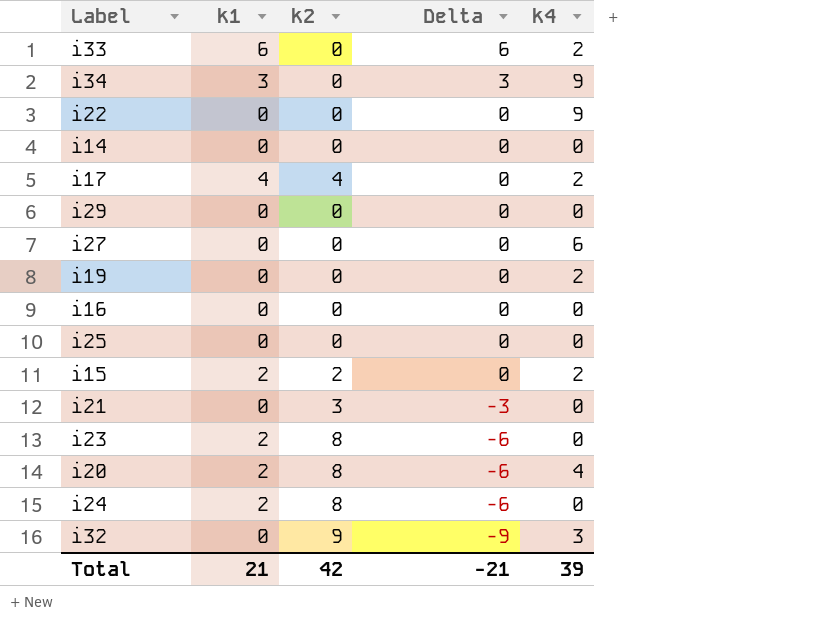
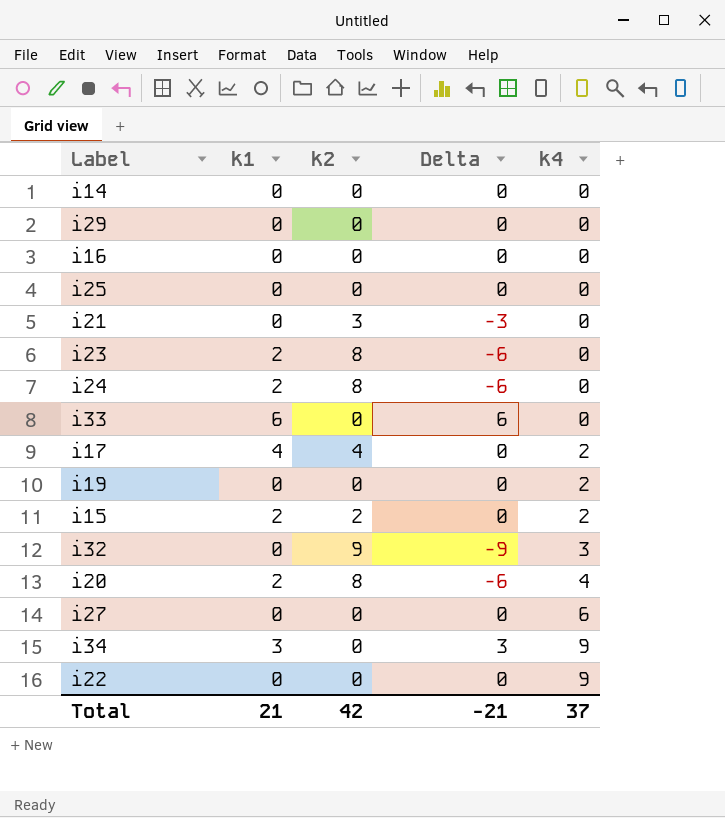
row order: Delta descending -> k4 ascending
i33 | k4: 2 -> 0
Total | k4: 39 -> 37

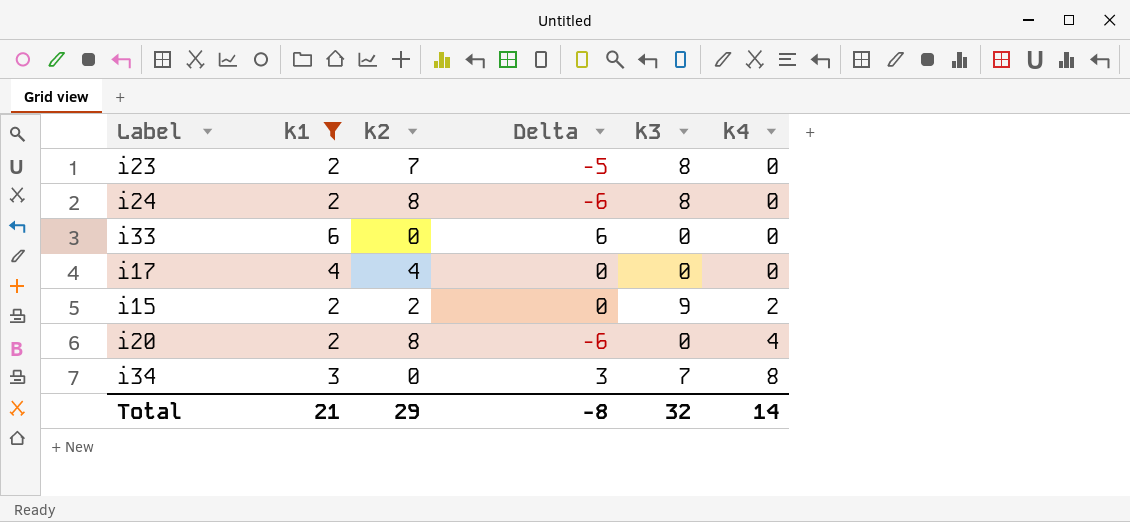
filter: none -> k1 != 0
column k3 | position: none -> 5
i23 | k2: 8 -> 7
i23 | Delta: -6 -> -5
i17 | k4: 2 -> 0
i34 | k4: 9 -> 8
Total | k2: 42 -> 29
Total | Delta: -21 -> -8
Total | k4: 37 -> 14

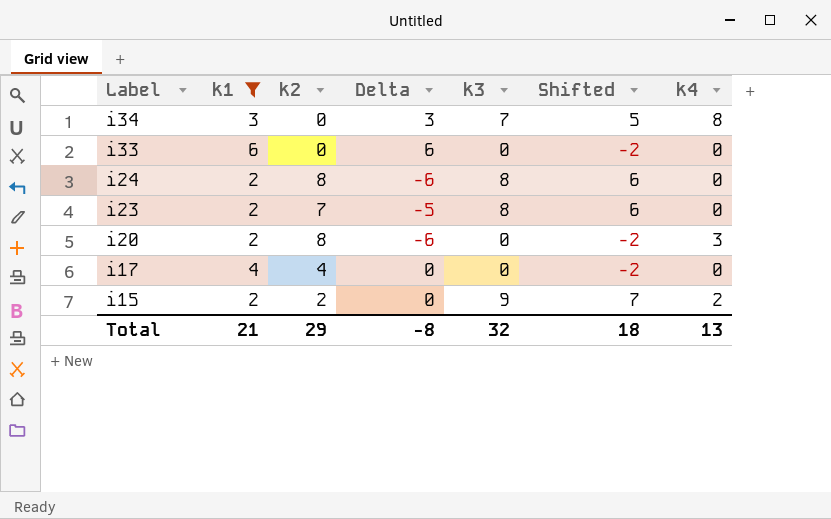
row order: k4 ascending -> Label descending
column Shifted | formula: none -> [k3] - 2
i20 | k4: 4 -> 3
Total | k4: 14 -> 13

